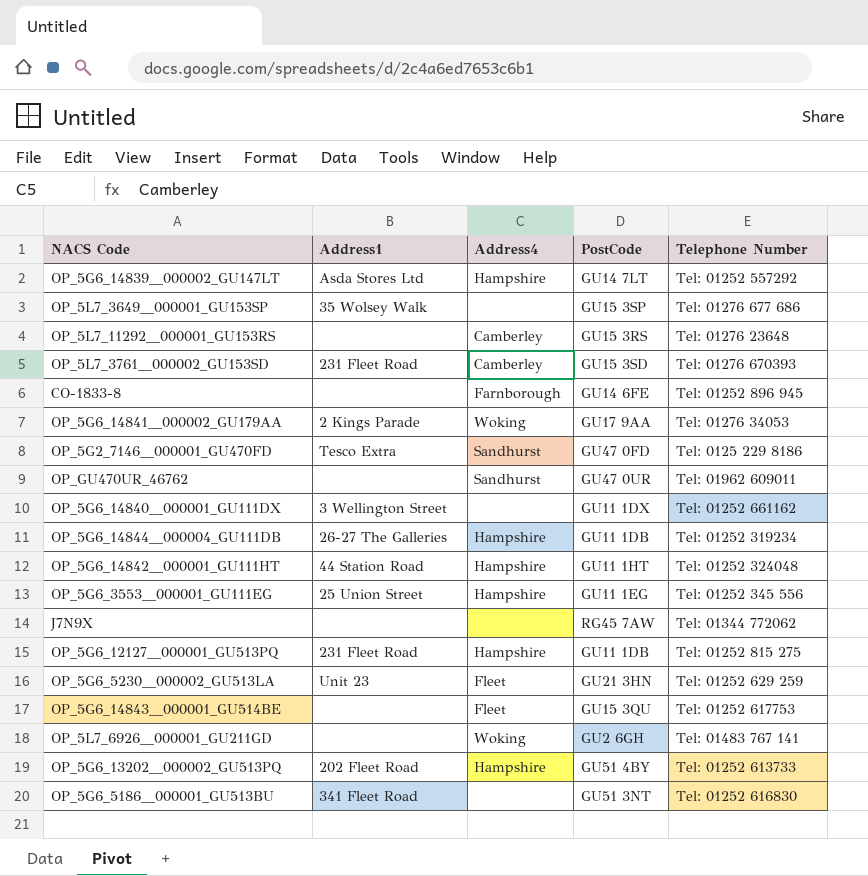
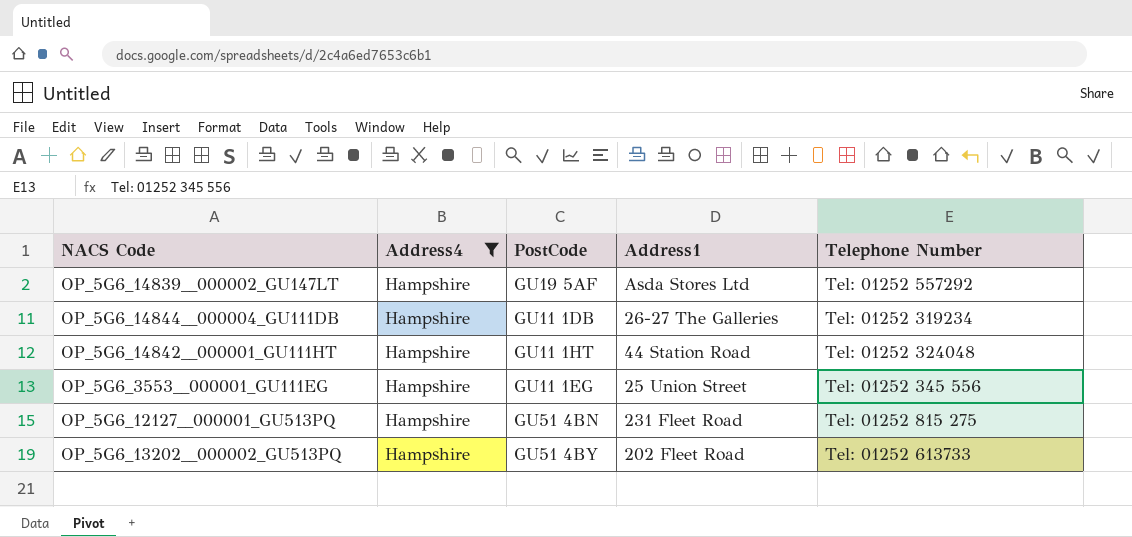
filter: none -> Address4 = Hampshire
column Address1 | position: 2 -> 4
OP_5G6_14839__000002_GU147LT | PostCode: GU14 7LT -> GU19 5AF
OP_5G6_12127__000001_GU513PQ | PostCode: GU11 1DB -> GU51 4BN

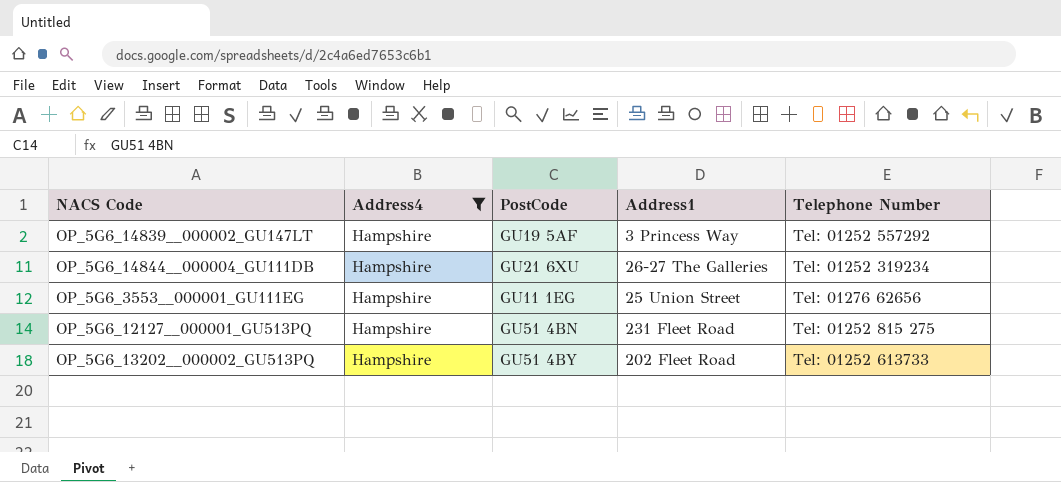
row OP_5G6_14842__000001_GU111HT: Hampshire | GU11 1HT | 44 Station Road | Tel: 01252 324048 -> none
OP_5G6_14839__000002_GU147LT | Address1: Asda Stores Ltd -> 3 Princess Way
OP_5G6_14844__000004_GU111DB | PostCode: GU11 1DB -> GU21 6XU
OP_5G6_3553__000001_GU111EG | Telephone Number: Tel: 01252 345 556 -> Tel: 01276 62656

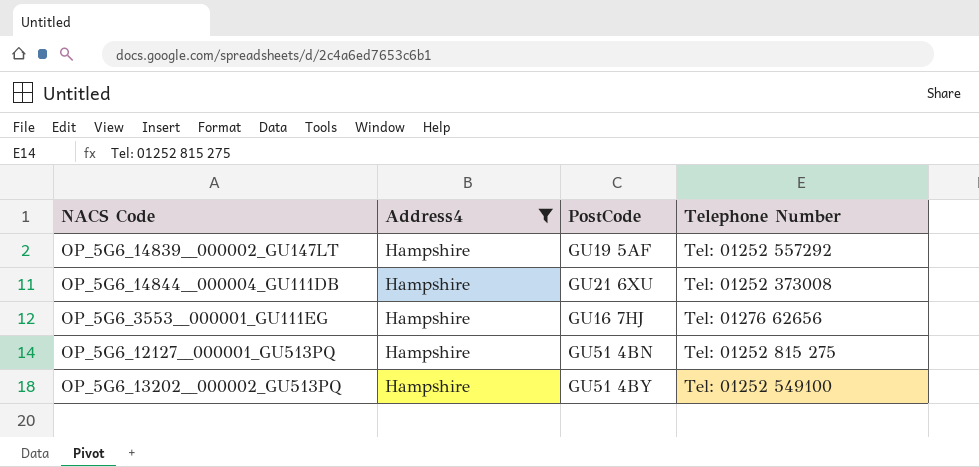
column Address1 | position: 4 -> none
OP_5G6_14844__000004_GU111DB | Telephone Number: Tel: 01252 319234 -> Tel: 01252 373008
OP_5G6_3553__000001_GU111EG | PostCode: GU11 1EG -> GU16 7HJ
OP_5G6_13202__000002_GU513PQ | Telephone Number: Tel: 01252 613733 -> Tel: 01252 549100

